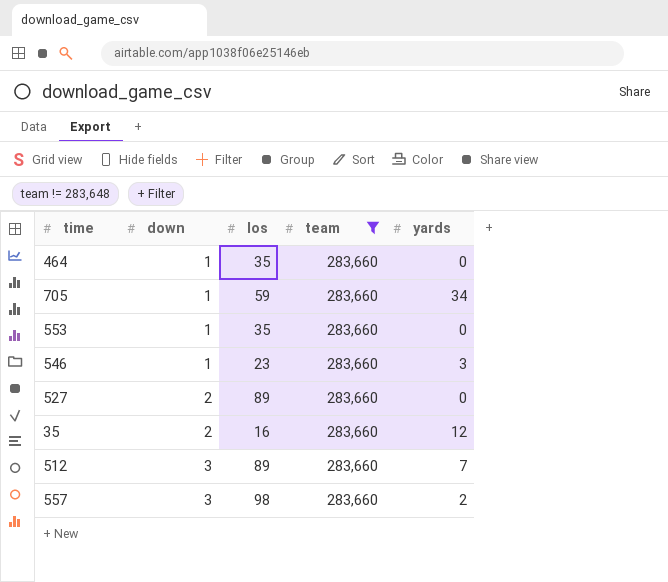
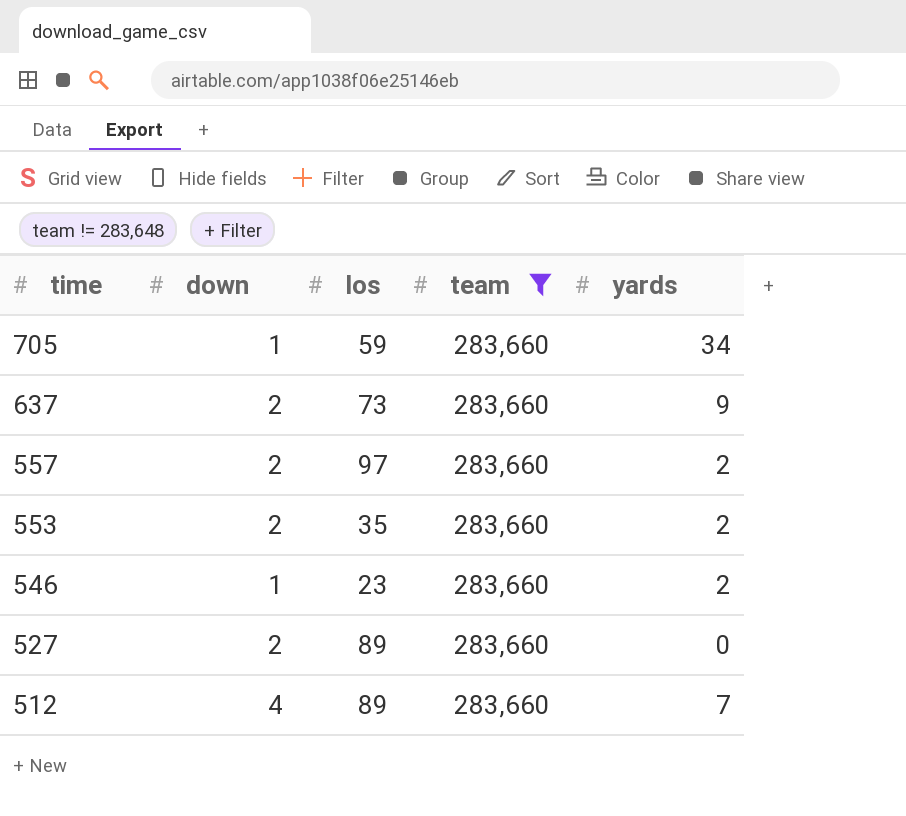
row order: down ascending -> time descending
row 464: 1 | 35 | 283,660 | 0 -> none
row 35: 2 | 16 | 283,660 | 12 -> none
row 637: none -> 2 | 73 | 283,660 | 9
557 | down: 3 -> 2
557 | los: 98 -> 97
553 | down: 1 -> 2
553 | yards: 0 -> 2
546 | yards: 3 -> 2
512 | down: 3 -> 4

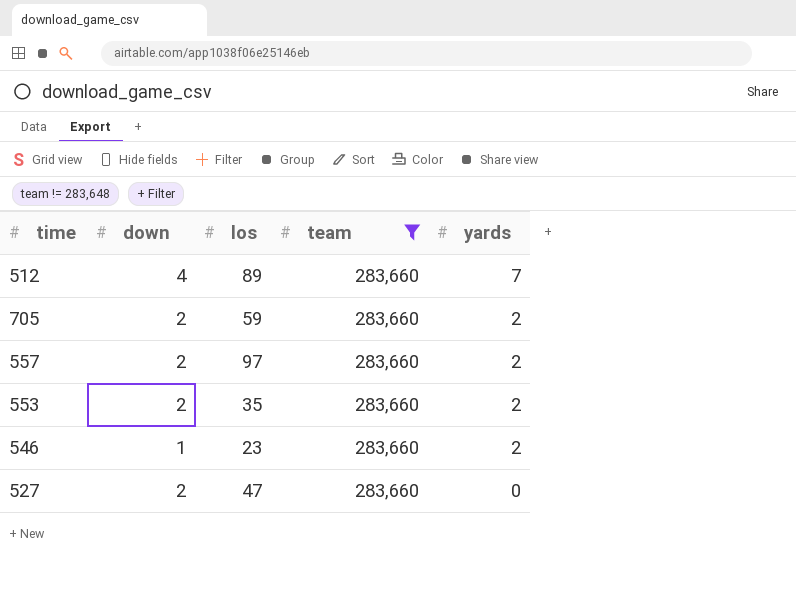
row order: time descending -> yards descending
row 637: 2 | 73 | 283,660 | 9 -> none
705 | down: 1 -> 2
705 | yards: 34 -> 2
527 | los: 89 -> 47

